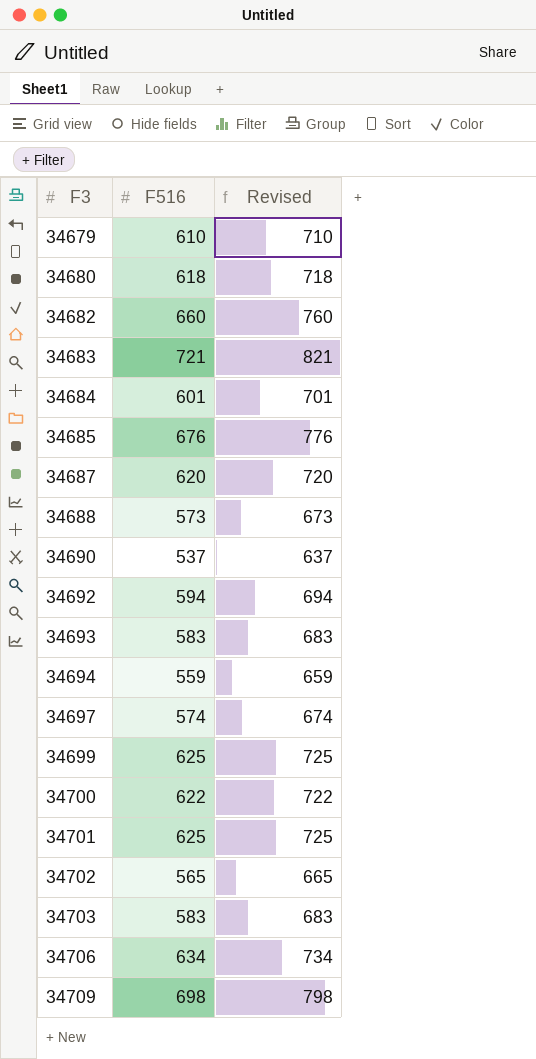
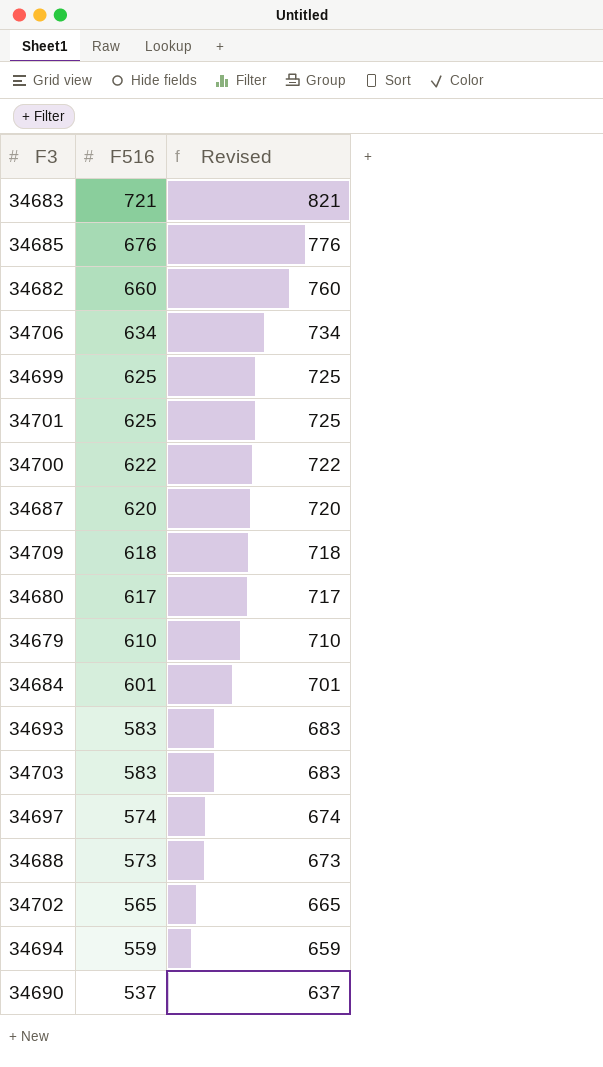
row order: F3 ascending -> F516 descending
row 34692: 594 | 694 -> none
34709 | F516: 698 -> 618
34709 | Revised: 798 -> 718
34680 | F516: 618 -> 617
34680 | Revised: 718 -> 717

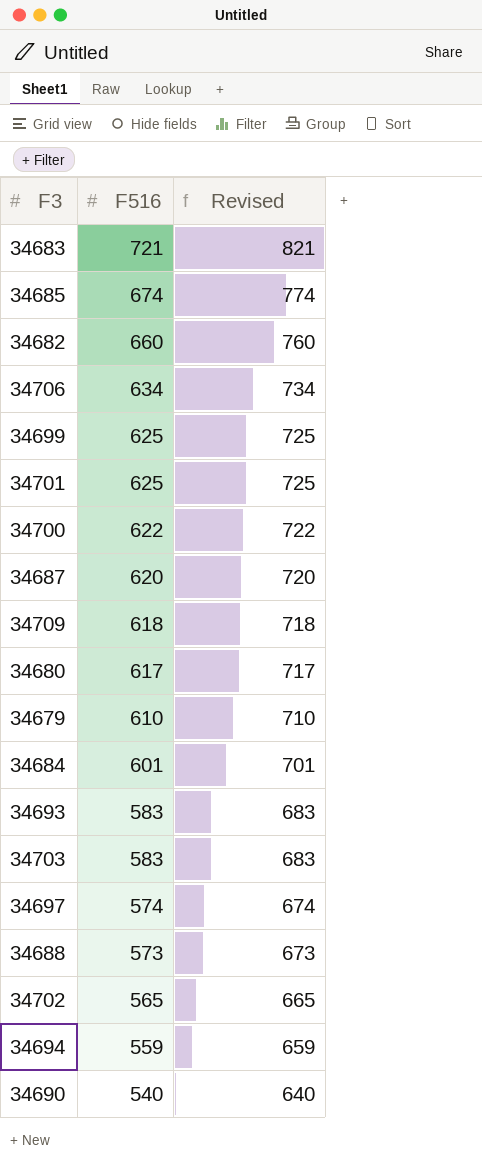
34685 | F516: 676 -> 674
34685 | Revised: 776 -> 774
34690 | F516: 537 -> 540
34690 | Revised: 637 -> 640

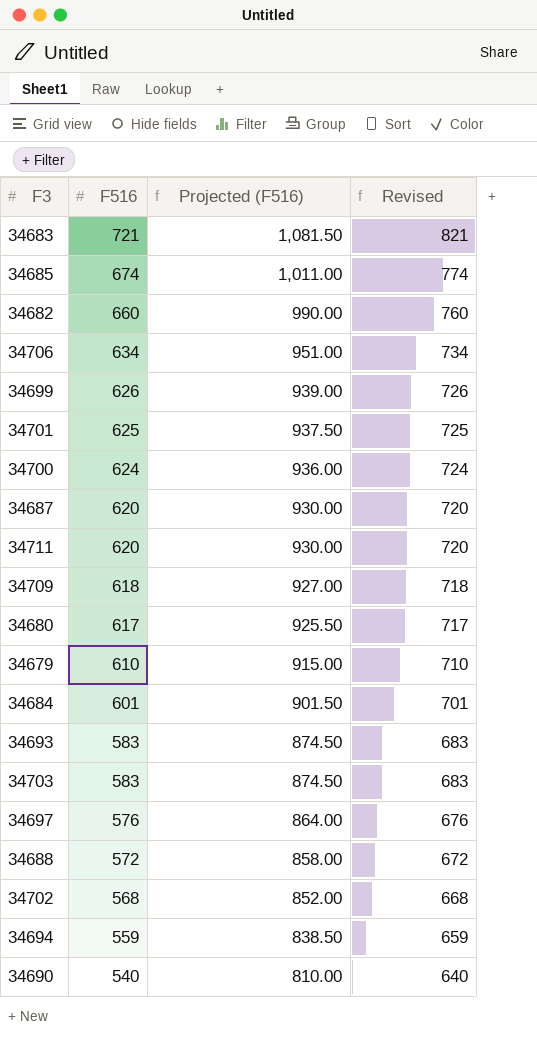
column Projected (F516) | formula: none -> [F516] * 1.5
34699 | F516: 625 -> 626
34699 | Revised: 725 -> 726
34700 | F516: 622 -> 624
34700 | Revised: 722 -> 724
row 34711: none -> 620 | 930.00 | 720
34697 | F516: 574 -> 576
34697 | Revised: 674 -> 676
34688 | F516: 573 -> 572
34688 | Revised: 673 -> 672
34702 | F516: 565 -> 568
34702 | Revised: 665 -> 668

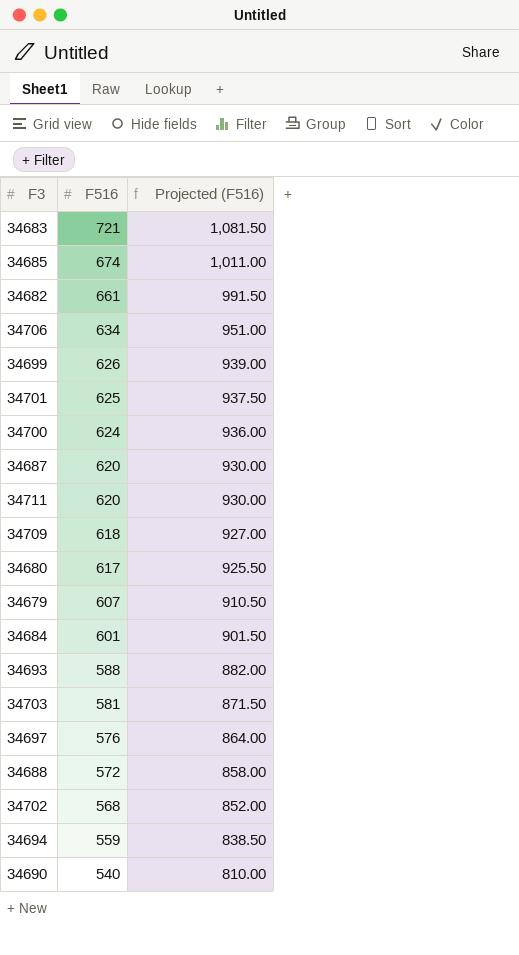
column Revised | formula: [F516] + 100 -> none
34682 | F516: 660 -> 661
34682 | Projected (F516): 990.00 -> 991.50
34679 | F516: 610 -> 607
34679 | Projected (F516): 915.00 -> 910.50
34693 | F516: 583 -> 588
34693 | Projected (F516): 874.50 -> 882.00
34703 | F516: 583 -> 581
34703 | Projected (F516): 874.50 -> 871.50

